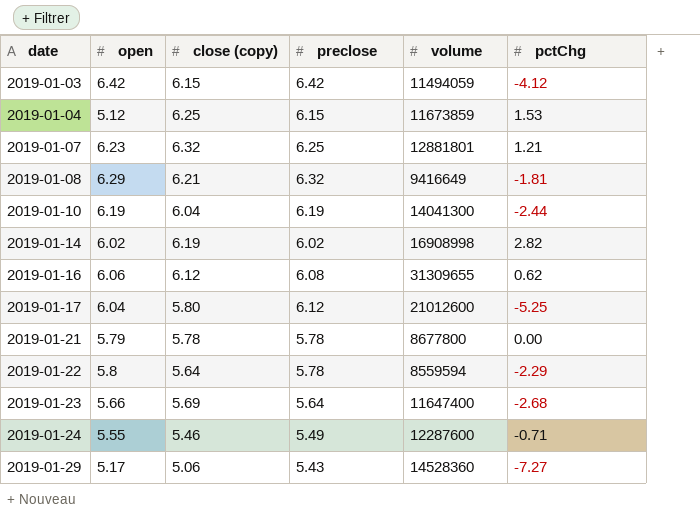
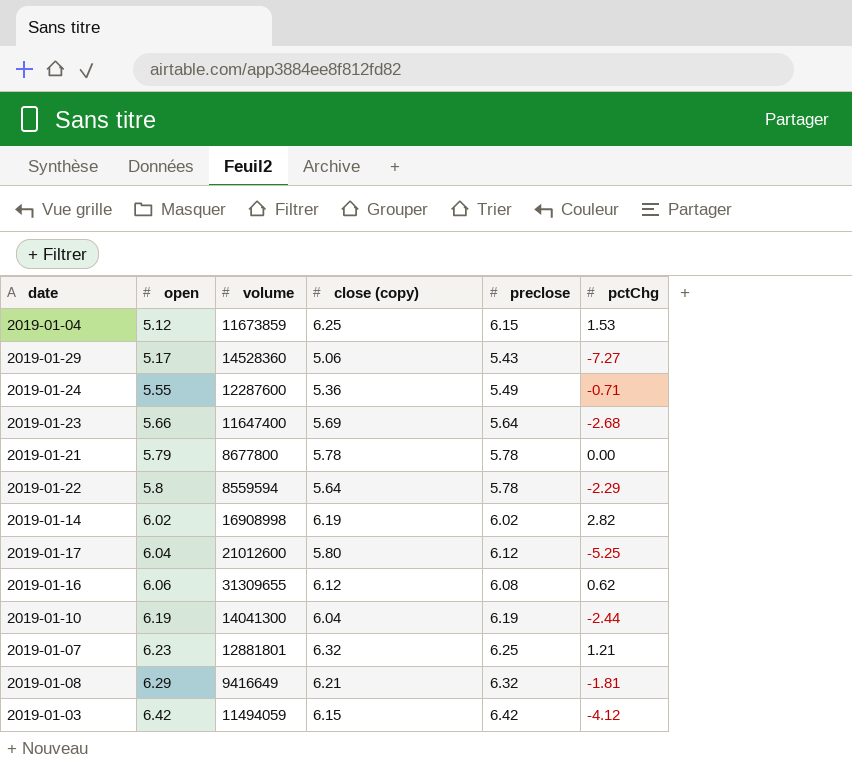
row order: date ascending -> open ascending
column volume | position: 5 -> 3
2019-01-24 | close (copy): 5.46 -> 5.36

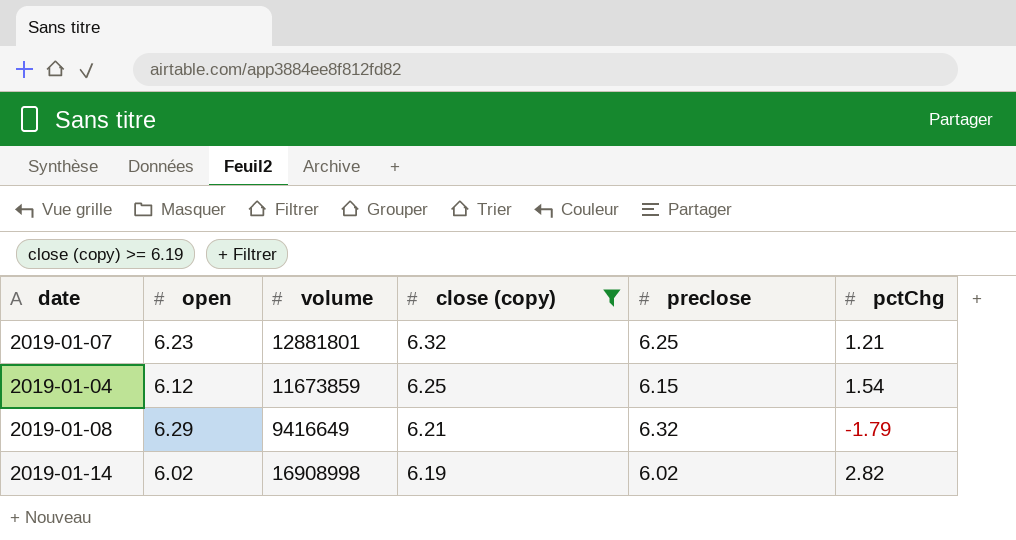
filter: none -> close (copy) >= 6.19
row order: open ascending -> close (copy) descending
2019-01-04 | open: 5.12 -> 6.12
2019-01-04 | pctChg: 1.53 -> 1.54
2019-01-08 | pctChg: -1.81 -> -1.79

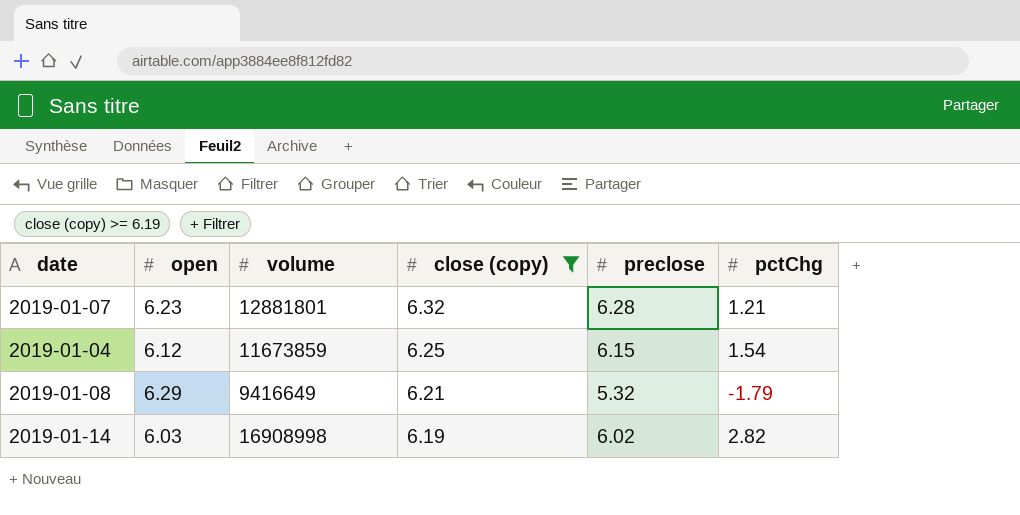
2019-01-07 | preclose: 6.25 -> 6.28
2019-01-08 | preclose: 6.32 -> 5.32
2019-01-14 | open: 6.02 -> 6.03

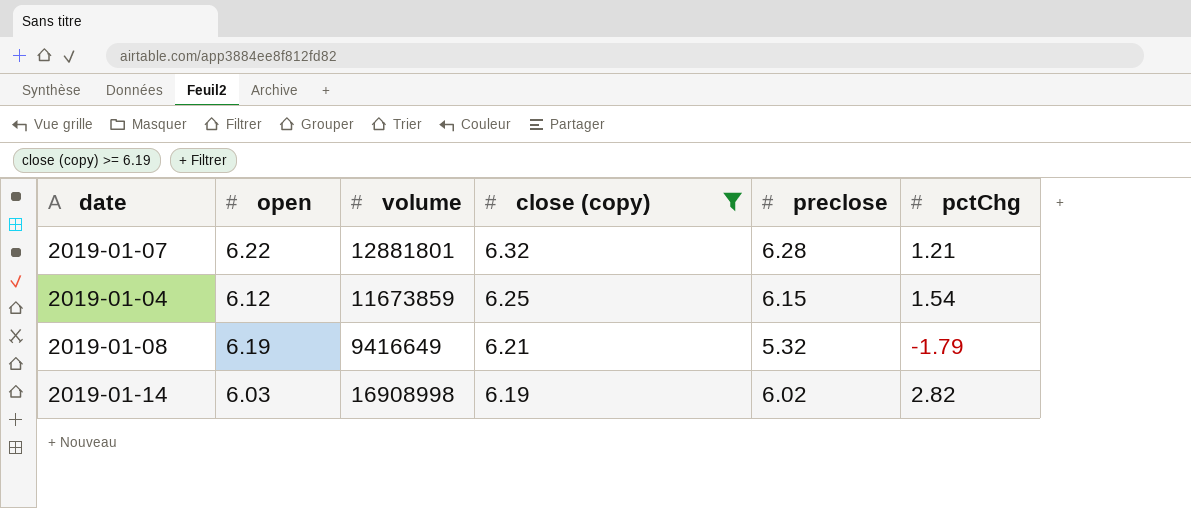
2019-01-07 | open: 6.23 -> 6.22
2019-01-08 | open: 6.29 -> 6.19

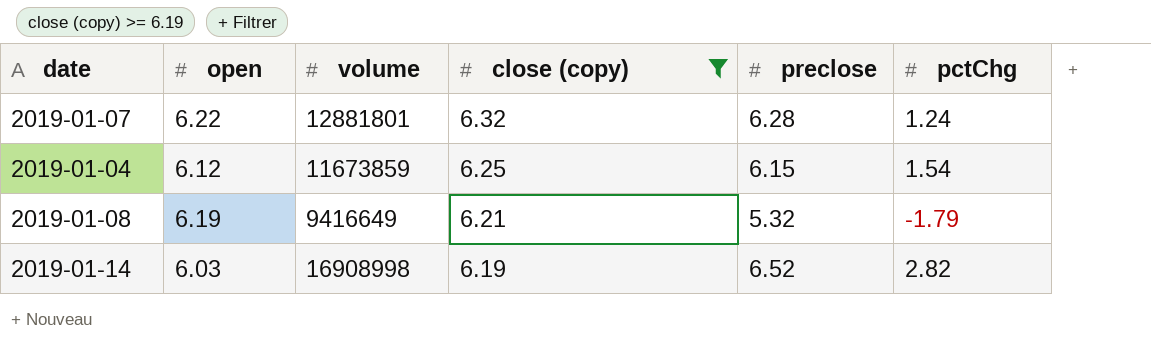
2019-01-07 | pctChg: 1.21 -> 1.24
2019-01-14 | preclose: 6.02 -> 6.52

